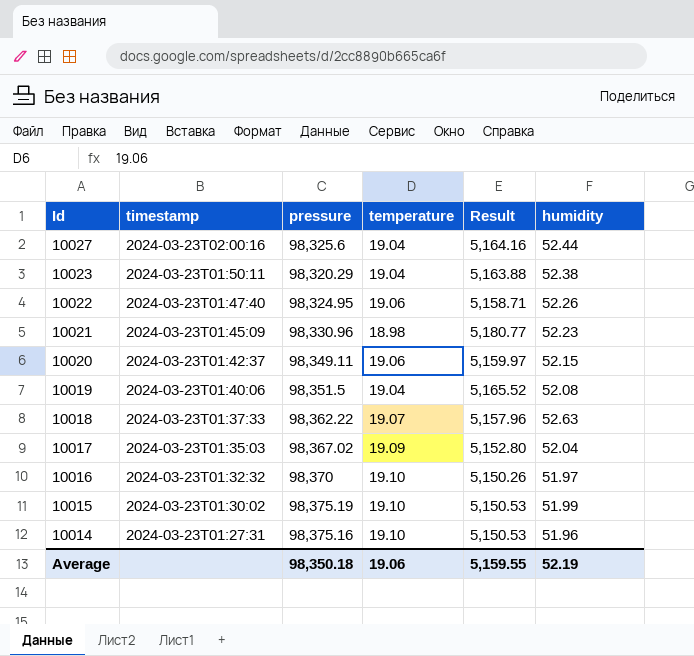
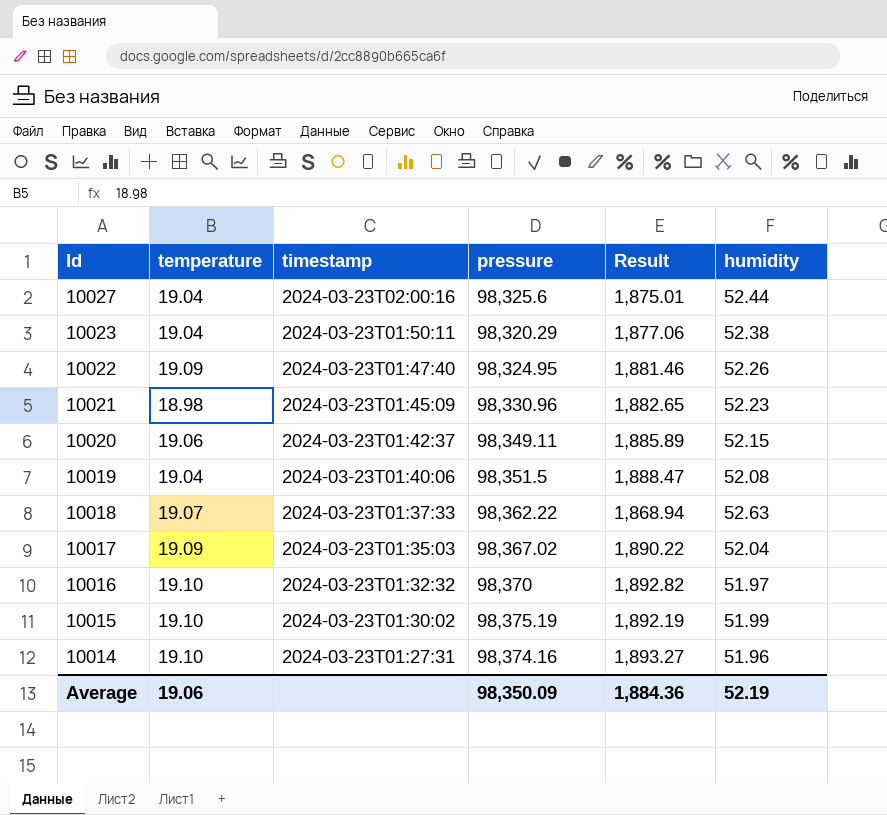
column temperature | position: 4 -> 2
column Result | formula: [pressure] / [temperature] -> [pressure] / [humidity]
10022 | temperature: 19.06 -> 19.09
10014 | pressure: 98,375.16 -> 98,374.16
Average | pressure: 98,350.18 -> 98,350.09
Average | Result: 5,159.55 -> 1,884.36

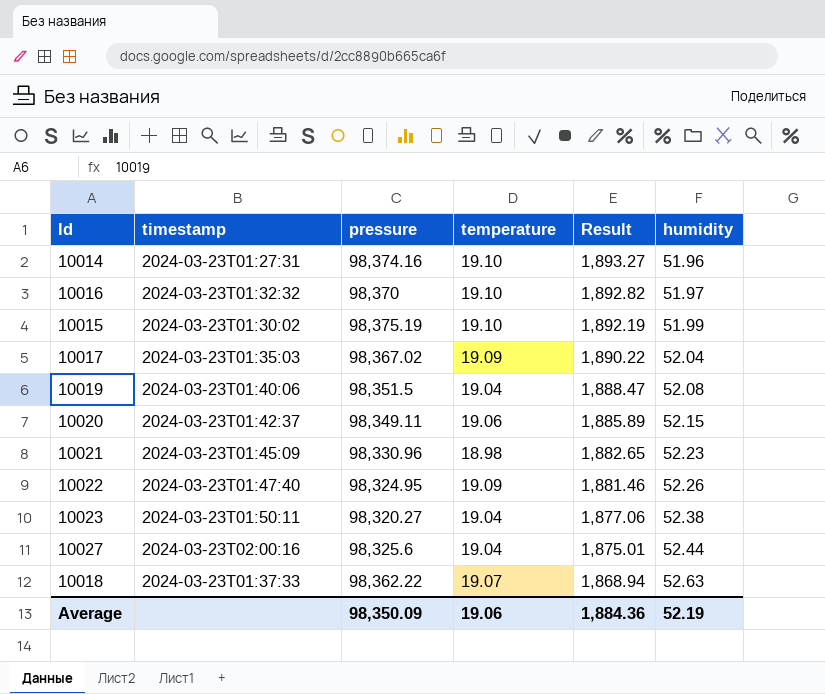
row order: Id descending -> Result descending
column temperature | position: 2 -> 4
10023 | pressure: 98,320.29 -> 98,320.27

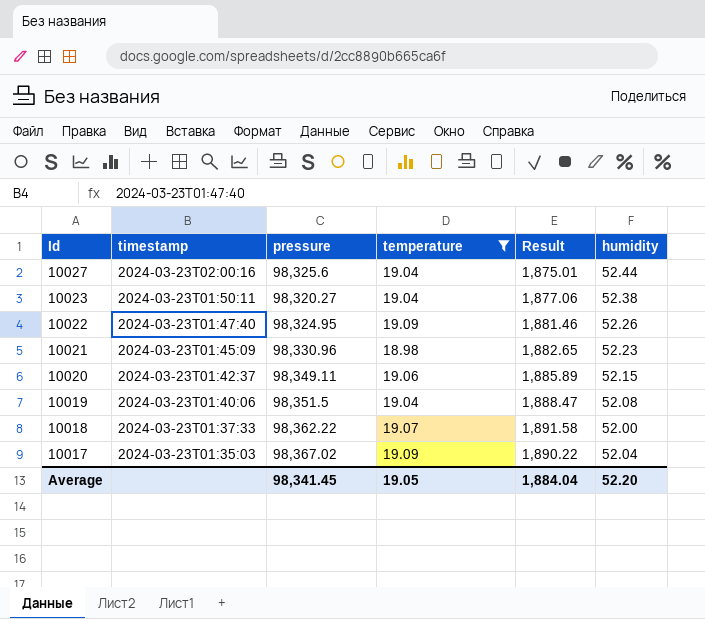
filter: none -> temperature != 19.10
row order: Result descending -> Id descending
10018 | Result: 1,868.94 -> 1,891.58
10018 | humidity: 52.63 -> 52.00
Average | pressure: 98,350.09 -> 98,341.45
Average | temperature: 19.06 -> 19.05
Average | Result: 1,884.36 -> 1,884.04
Average | humidity: 52.19 -> 52.20

